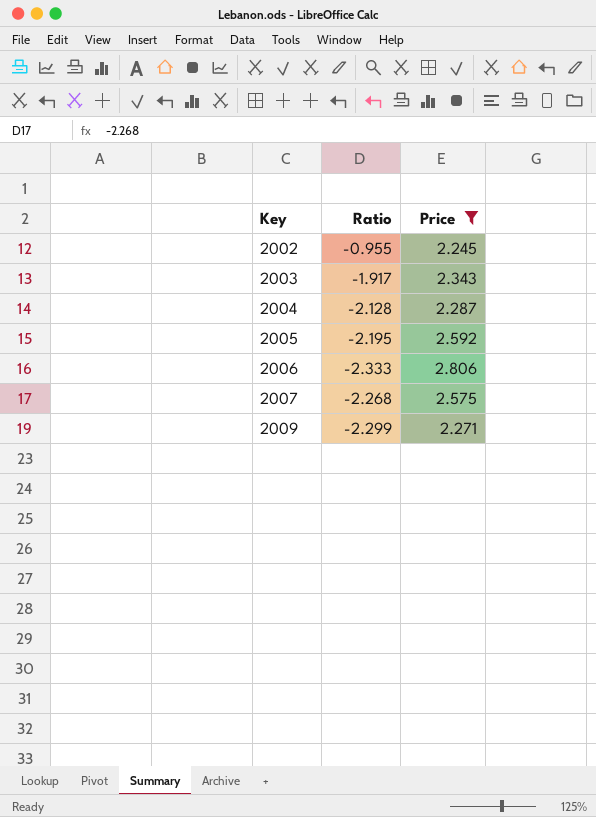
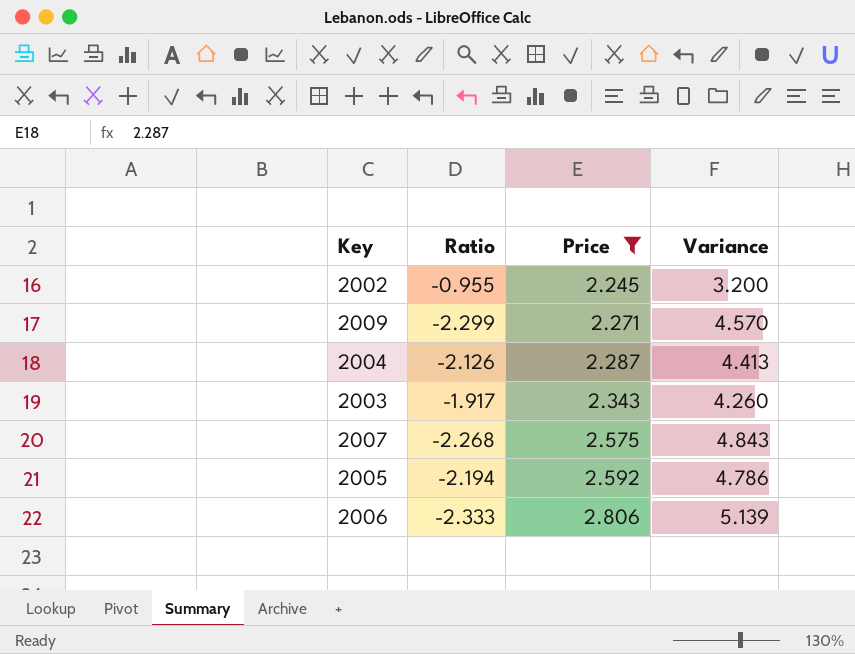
row order: Key ascending -> Price ascending
column Variance | formula: none -> [Price] - [Ratio]
2004 | Ratio: -2.128 -> -2.126
2005 | Ratio: -2.195 -> -2.194

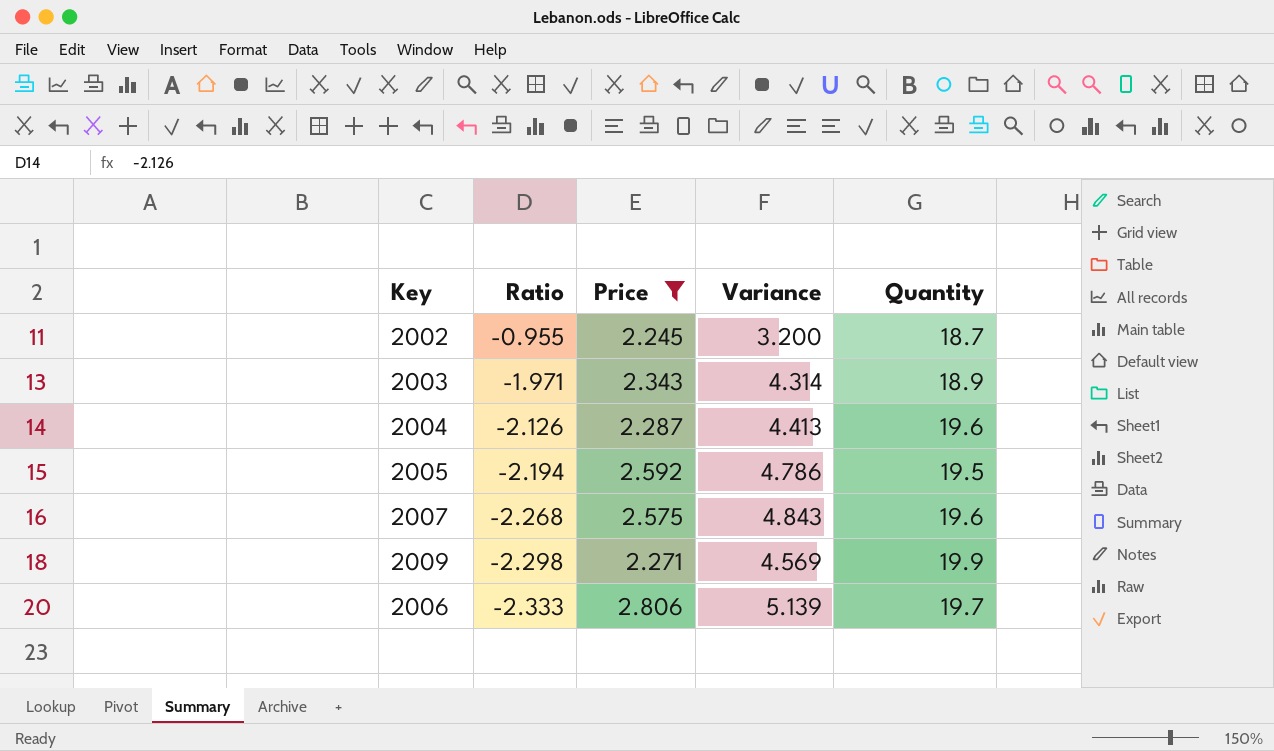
row order: Price ascending -> Ratio descending
column Quantity | position: none -> 5
2003 | Ratio: -1.917 -> -1.971
2003 | Variance: 4.260 -> 4.314
2009 | Ratio: -2.299 -> -2.298
2009 | Variance: 4.570 -> 4.569

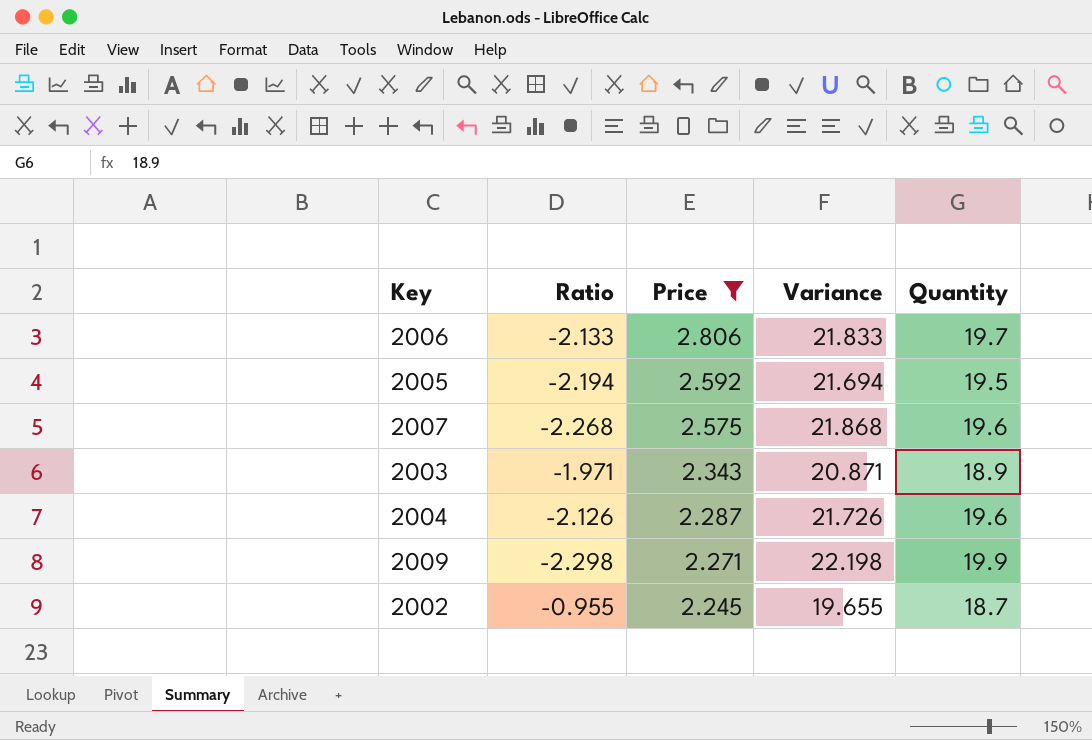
row order: Ratio descending -> Price descending
column Variance | formula: [Price] - [Ratio] -> [Quantity] - [Ratio]
2006 | Ratio: -2.333 -> -2.133

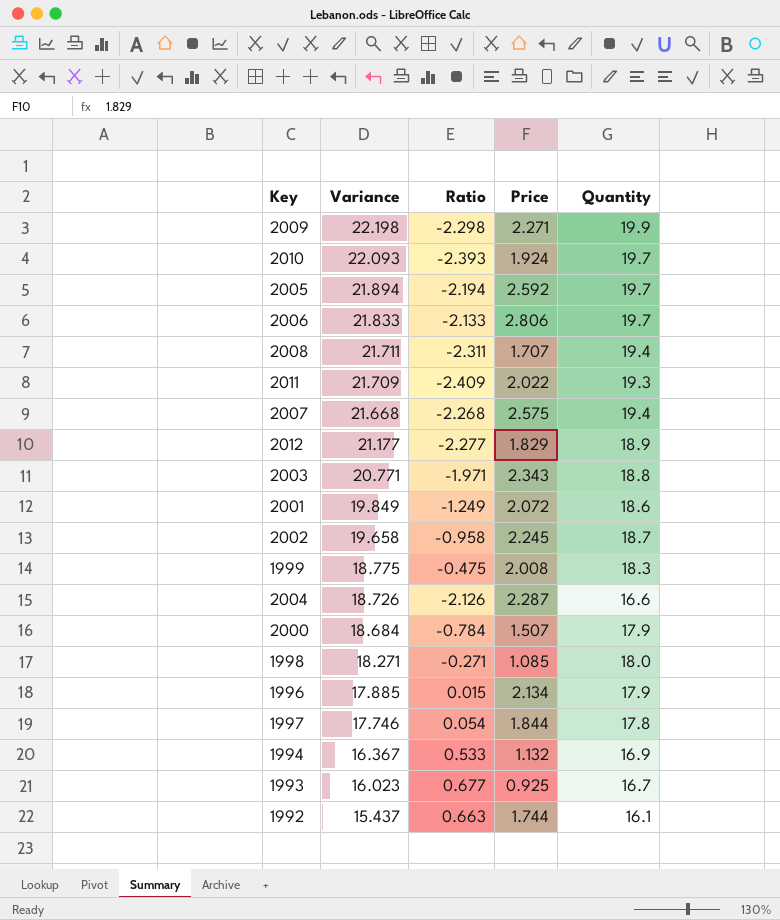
filter: Price >= 2.245 -> none
row order: Price descending -> Variance descending
column Variance | position: 4 -> 2
2005 | Variance: 21.694 -> 21.894
2005 | Quantity: 19.5 -> 19.7
2007 | Variance: 21.868 -> 21.668
2007 | Quantity: 19.6 -> 19.4
2003 | Variance: 20.871 -> 20.771
2003 | Quantity: 18.9 -> 18.8
2002 | Variance: 19.655 -> 19.658
2002 | Ratio: -0.955 -> -0.958
2004 | Variance: 21.726 -> 18.726
2004 | Quantity: 19.6 -> 16.6

